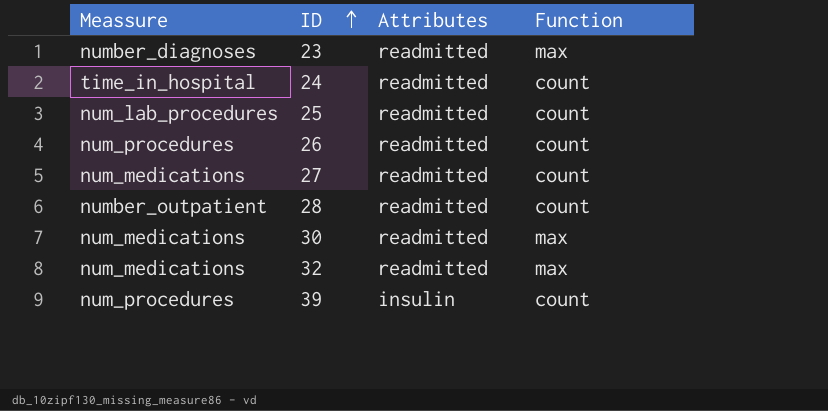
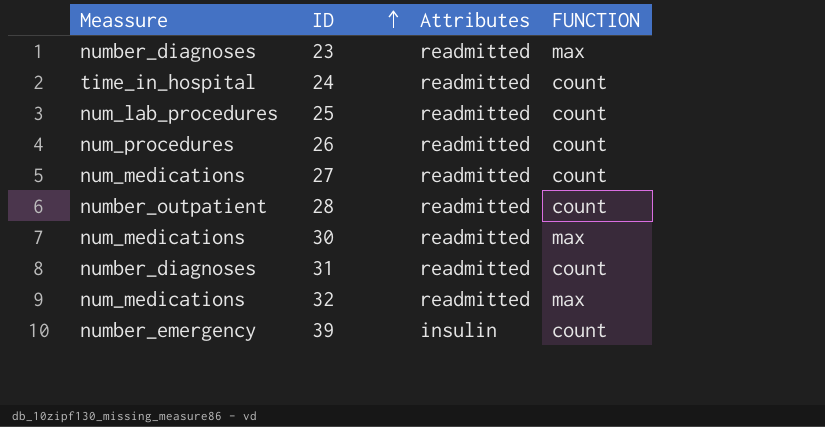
column name: Function -> FUNCTION
row 31: none -> number_diagnoses | readmitted | count
39 | Meassure: num_procedures -> number_emergency

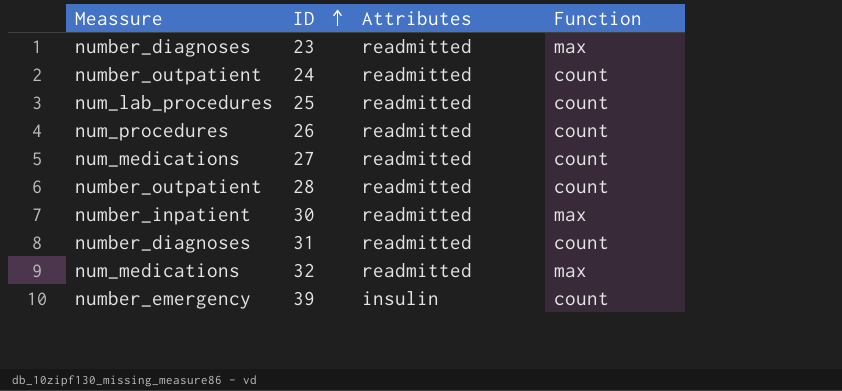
column name: FUNCTION -> Function
24 | Meassure: time_in_hospital -> number_outpatient
30 | Meassure: num_medications -> number_inpatient

